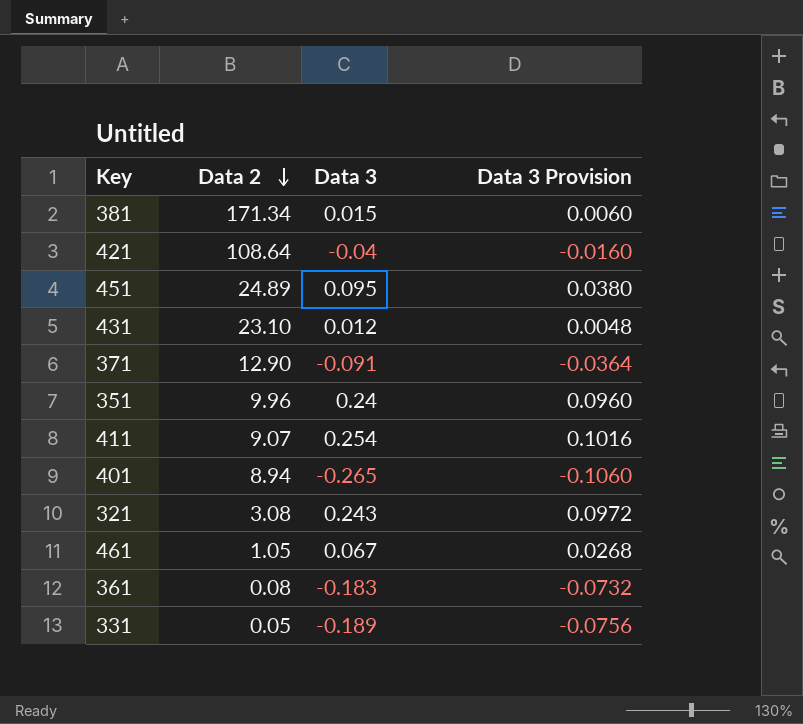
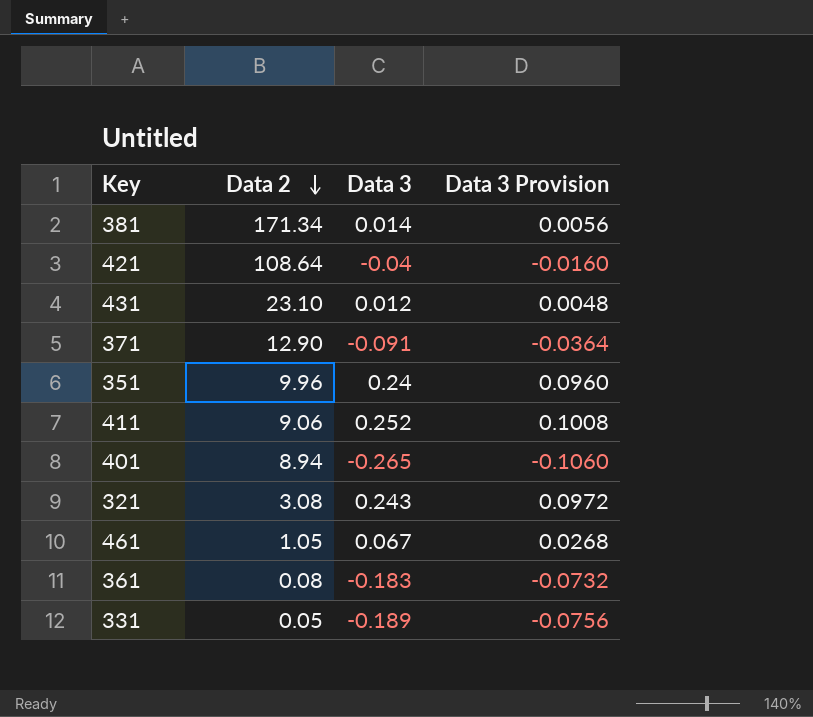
row 451: 24.89 | 0.095 | 0.0380 -> none
381 | Data 3: 0.015 -> 0.014
381 | Data 3 Provision: 0.0060 -> 0.0056
411 | Data 2: 9.07 -> 9.06
411 | Data 3: 0.254 -> 0.252
411 | Data 3 Provision: 0.1016 -> 0.1008

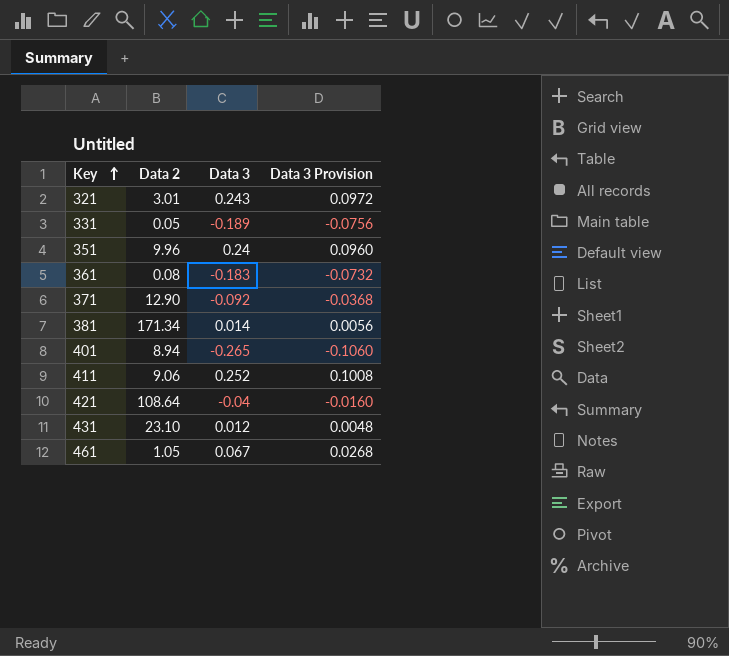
row order: Data 2 descending -> Key ascending
321 | Data 2: 3.08 -> 3.01
371 | Data 3: -0.091 -> -0.092
371 | Data 3 Provision: -0.0364 -> -0.0368

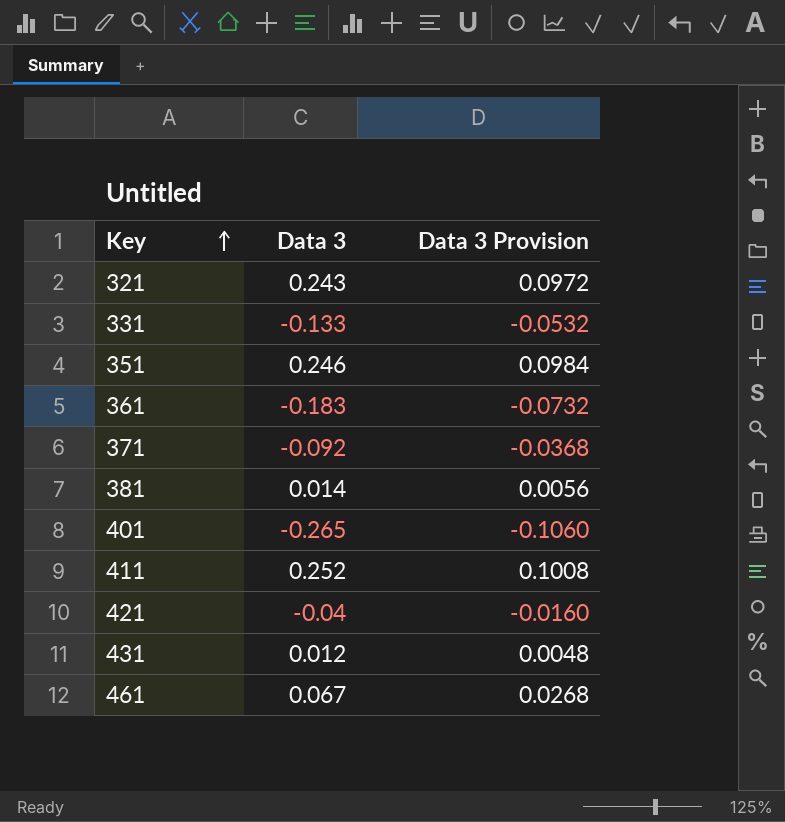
column Data 2 | position: 2 -> none
331 | Data 3: -0.189 -> -0.133
331 | Data 3 Provision: -0.0756 -> -0.0532
351 | Data 3: 0.24 -> 0.246
351 | Data 3 Provision: 0.0960 -> 0.0984

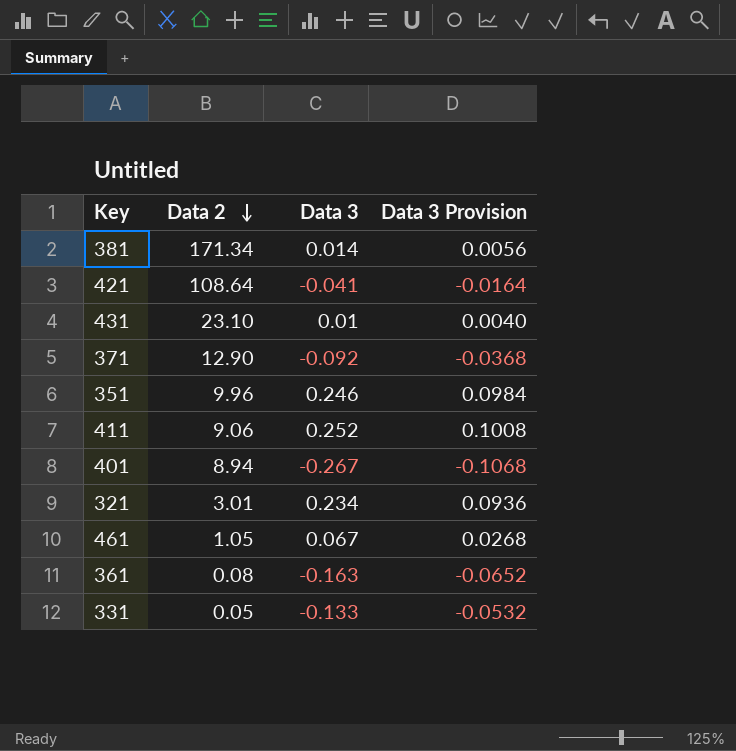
row order: Key ascending -> Data 2 descending
column Data 2 | position: none -> 2
421 | Data 3: -0.04 -> -0.041
421 | Data 3 Provision: -0.0160 -> -0.0164
431 | Data 3: 0.012 -> 0.01
431 | Data 3 Provision: 0.0048 -> 0.0040
401 | Data 3: -0.265 -> -0.267
401 | Data 3 Provision: -0.1060 -> -0.1068
321 | Data 3: 0.243 -> 0.234
321 | Data 3 Provision: 0.0972 -> 0.0936
361 | Data 3: -0.183 -> -0.163
361 | Data 3 Provision: -0.0732 -> -0.0652

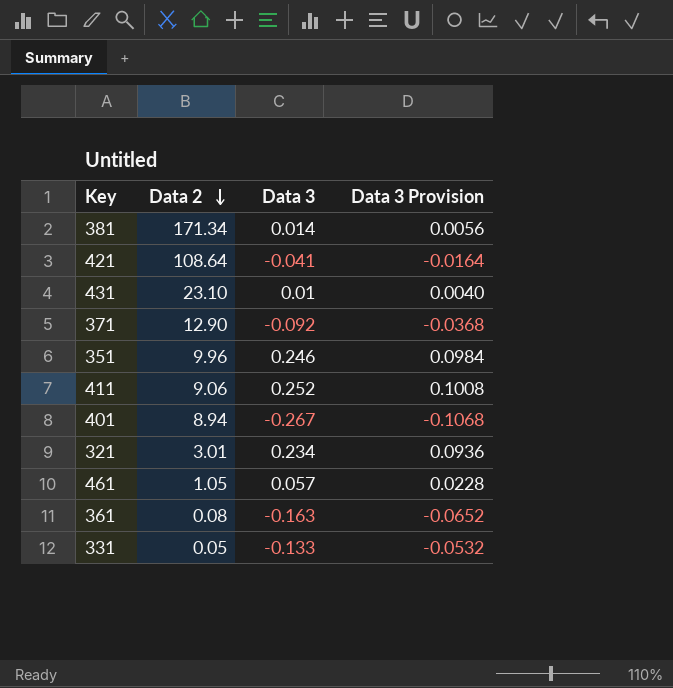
461 | Data 3: 0.067 -> 0.057
461 | Data 3 Provision: 0.0268 -> 0.0228

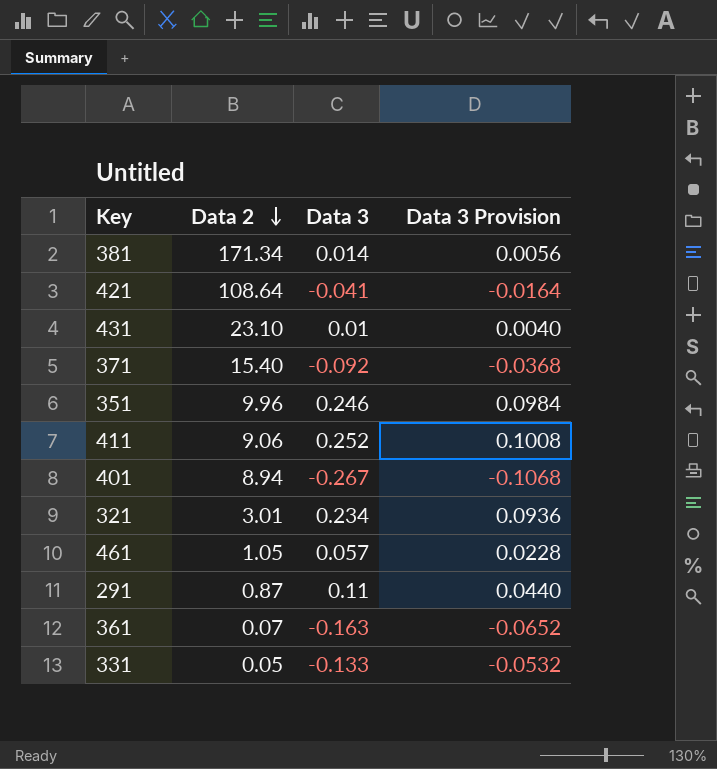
371 | Data 2: 12.90 -> 15.40
row 291: none -> 0.87 | 0.11 | 0.0440
361 | Data 2: 0.08 -> 0.07

